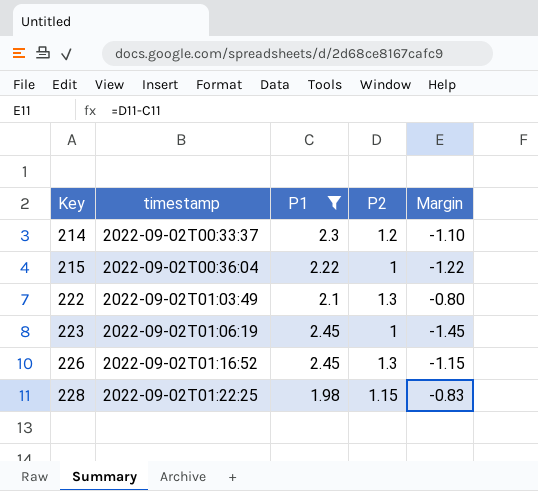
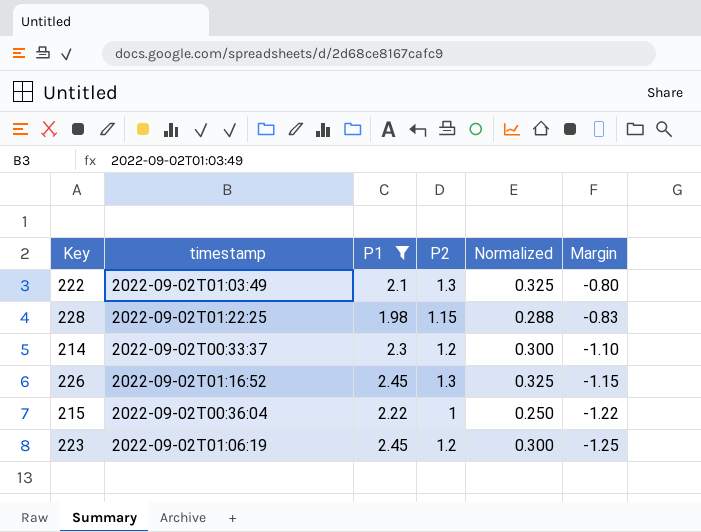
row order: Key ascending -> Margin descending
column Normalized | formula: none -> [P2] * 0.25
223 | P2: 1 -> 1.2
223 | Margin: -1.45 -> -1.25

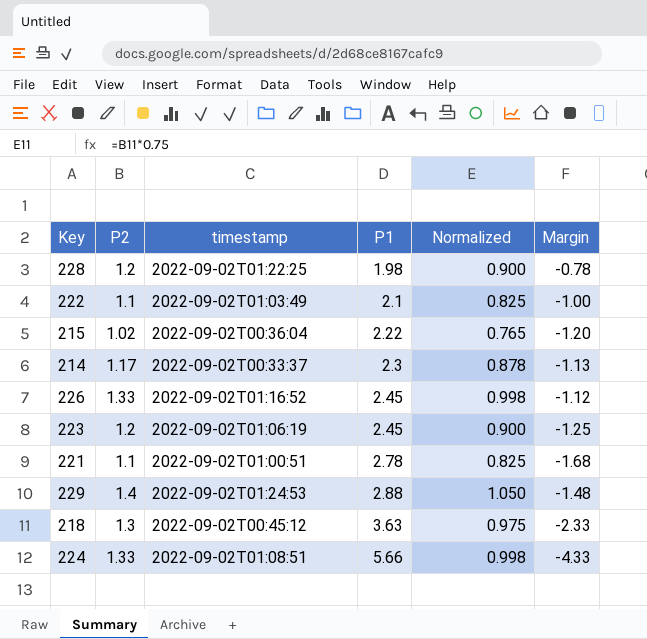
filter: P1 <= 2.45 -> none
row order: Margin descending -> P1 ascending
column P2 | position: 4 -> 2
column Normalized | formula: [P2] * 0.25 -> [P2] * 0.75
228 | P2: 1.15 -> 1.2
228 | Margin: -0.83 -> -0.78
222 | P2: 1.3 -> 1.1
222 | Margin: -0.80 -> -1.00
215 | P2: 1 -> 1.02
215 | Margin: -1.22 -> -1.20
214 | P2: 1.2 -> 1.17
214 | Margin: -1.10 -> -1.13
226 | P2: 1.3 -> 1.33
226 | Margin: -1.15 -> -1.12

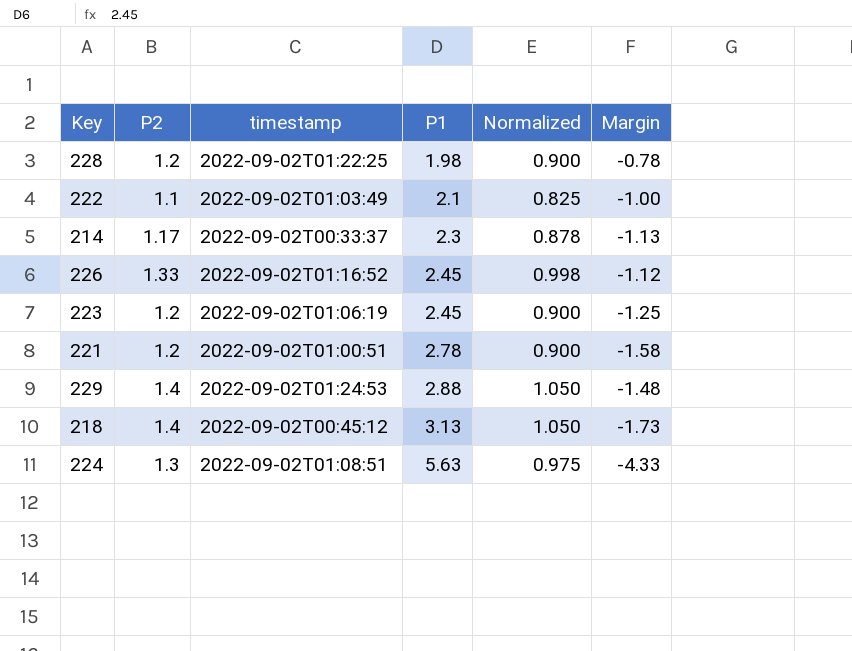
row 215: 1.02 | 2022-09-02T00:36:04 | 2.22 | 0.765 | -1.20 -> none
221 | P2: 1.1 -> 1.2
221 | Normalized: 0.825 -> 0.900
221 | Margin: -1.68 -> -1.58
218 | P2: 1.3 -> 1.4
218 | P1: 3.63 -> 3.13
218 | Normalized: 0.975 -> 1.050
218 | Margin: -2.33 -> -1.73
224 | P2: 1.33 -> 1.3
224 | P1: 5.66 -> 5.63
224 | Normalized: 0.998 -> 0.975

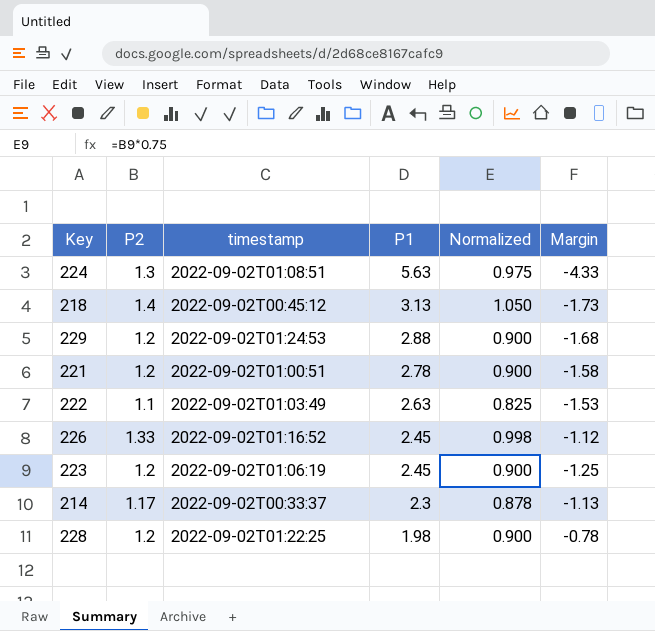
row order: P1 ascending -> P1 descending
229 | P2: 1.4 -> 1.2
229 | Normalized: 1.050 -> 0.900
229 | Margin: -1.48 -> -1.68
222 | P1: 2.1 -> 2.63
222 | Margin: -1.00 -> -1.53

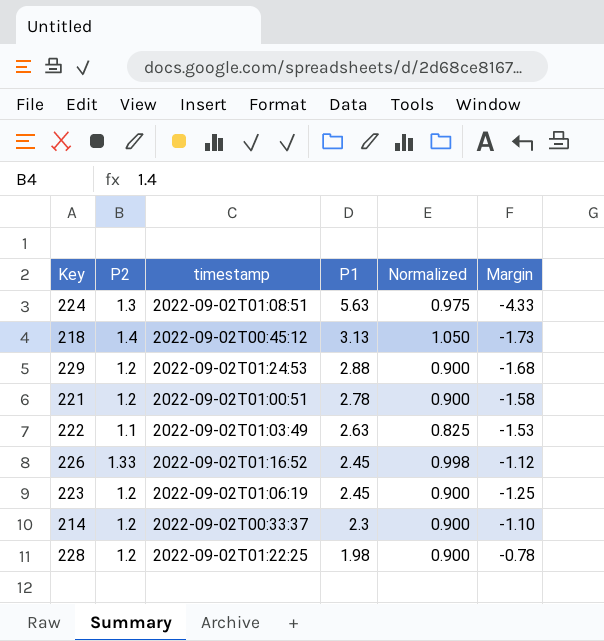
214 | P2: 1.17 -> 1.2
214 | Normalized: 0.878 -> 0.900
214 | Margin: -1.13 -> -1.10

